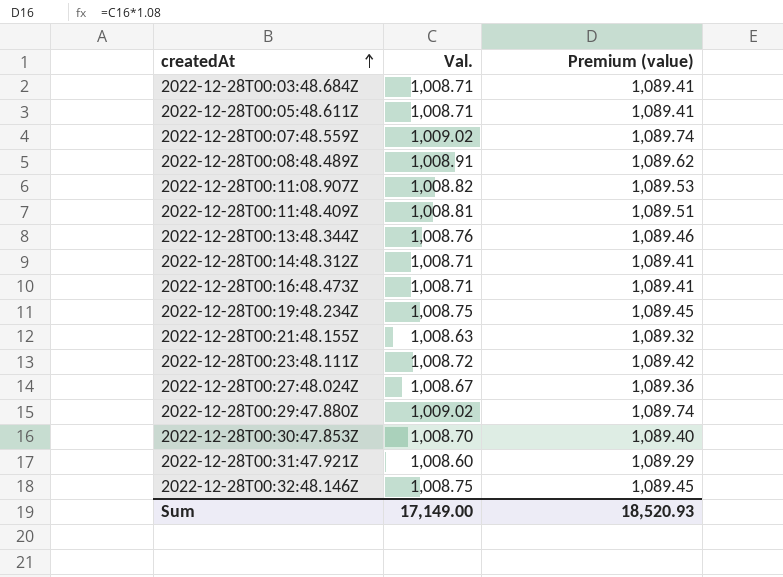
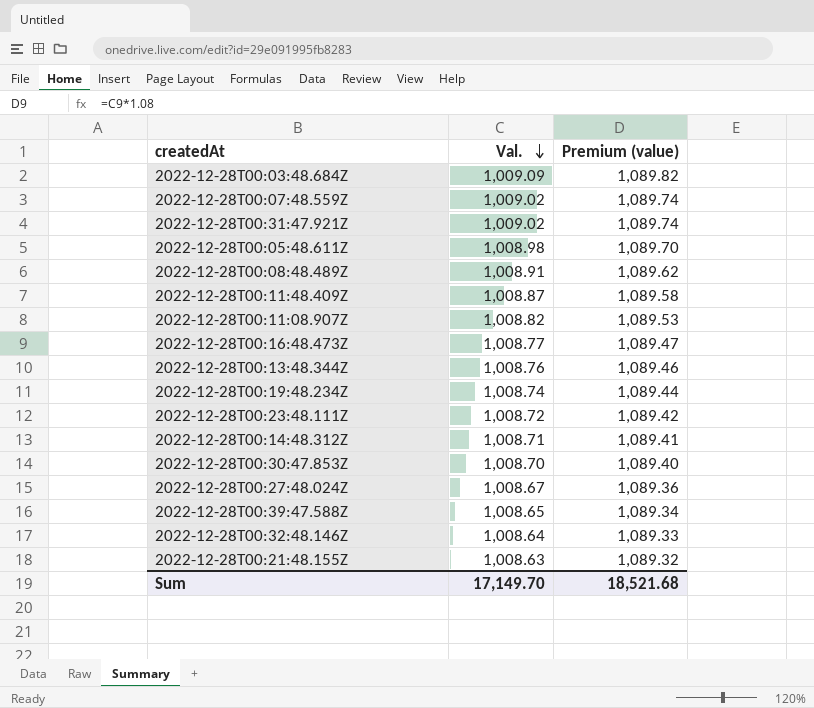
row order: createdAt ascending -> Val. descending
row 2022-12-28T00:29:47.880Z: 1,009.02 | 1,089.74 -> none
2022-12-28T00:03:48.684Z | Val.: 1,008.71 -> 1,009.09
2022-12-28T00:03:48.684Z | Premium (value): 1,089.41 -> 1,089.82
2022-12-28T00:31:47.921Z | Val.: 1,008.60 -> 1,009.02
2022-12-28T00:31:47.921Z | Premium (value): 1,089.29 -> 1,089.74
2022-12-28T00:05:48.611Z | Val.: 1,008.71 -> 1,008.98
2022-12-28T00:05:48.611Z | Premium (value): 1,089.41 -> 1,089.70
2022-12-28T00:11:48.409Z | Val.: 1,008.81 -> 1,008.87
2022-12-28T00:11:48.409Z | Premium (value): 1,089.51 -> 1,089.58
2022-12-28T00:16:48.473Z | Val.: 1,008.71 -> 1,008.77
2022-12-28T00:16:48.473Z | Premium (value): 1,089.41 -> 1,089.47
2022-12-28T00:19:48.234Z | Val.: 1,008.75 -> 1,008.74
2022-12-28T00:19:48.234Z | Premium (value): 1,089.45 -> 1,089.44
row 2022-12-28T00:39:47.588Z: none -> 1,008.65 | 1,089.34
2022-12-28T00:32:48.146Z | Val.: 1,008.75 -> 1,008.64
2022-12-28T00:32:48.146Z | Premium (value): 1,089.45 -> 1,089.33
Sum | Val.: 17,149.00 -> 17,149.70
Sum | Premium (value): 18,520.93 -> 18,521.68

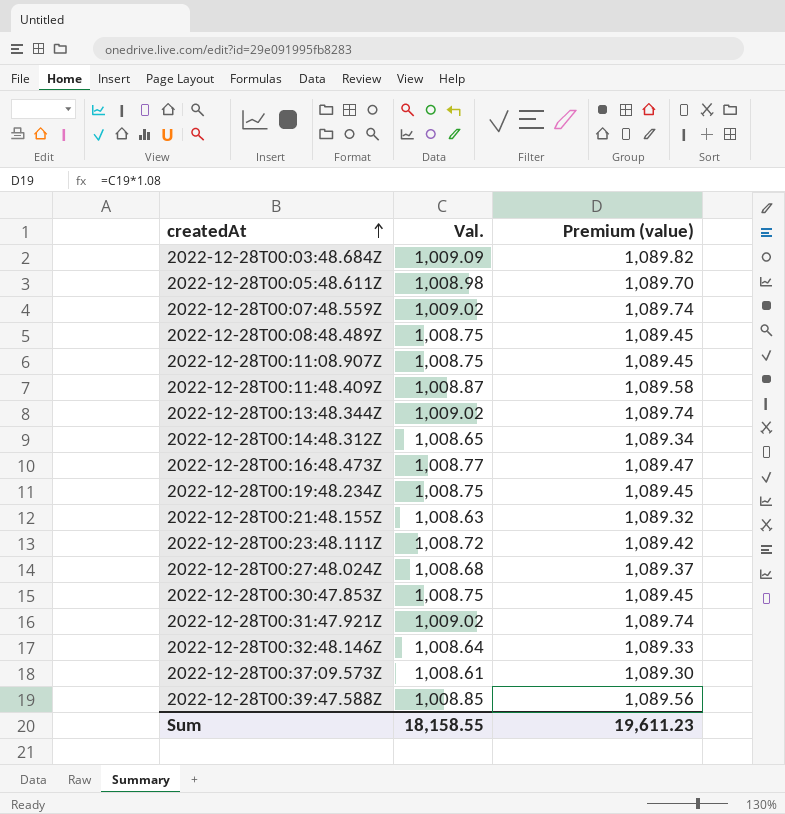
row order: Val. descending -> createdAt ascending
2022-12-28T00:08:48.489Z | Val.: 1,008.91 -> 1,008.75
2022-12-28T00:08:48.489Z | Premium (value): 1,089.62 -> 1,089.45
2022-12-28T00:11:08.907Z | Val.: 1,008.82 -> 1,008.75
2022-12-28T00:11:08.907Z | Premium (value): 1,089.53 -> 1,089.45
2022-12-28T00:13:48.344Z | Val.: 1,008.76 -> 1,009.02
2022-12-28T00:13:48.344Z | Premium (value): 1,089.46 -> 1,089.74
2022-12-28T00:14:48.312Z | Val.: 1,008.71 -> 1,008.65
2022-12-28T00:14:48.312Z | Premium (value): 1,089.41 -> 1,089.34
2022-12-28T00:19:48.234Z | Val.: 1,008.74 -> 1,008.75
2022-12-28T00:19:48.234Z | Premium (value): 1,089.44 -> 1,089.45
2022-12-28T00:27:48.024Z | Val.: 1,008.67 -> 1,008.68
2022-12-28T00:27:48.024Z | Premium (value): 1,089.36 -> 1,089.37
2022-12-28T00:30:47.853Z | Val.: 1,008.70 -> 1,008.75
2022-12-28T00:30:47.853Z | Premium (value): 1,089.40 -> 1,089.45
row 2022-12-28T00:37:09.573Z: none -> 1,008.61 | 1,089.30
2022-12-28T00:39:47.588Z | Val.: 1,008.65 -> 1,008.85
2022-12-28T00:39:47.588Z | Premium (value): 1,089.34 -> 1,089.56
Sum | Val.: 17,149.70 -> 18,158.55
Sum | Premium (value): 18,521.68 -> 19,611.23

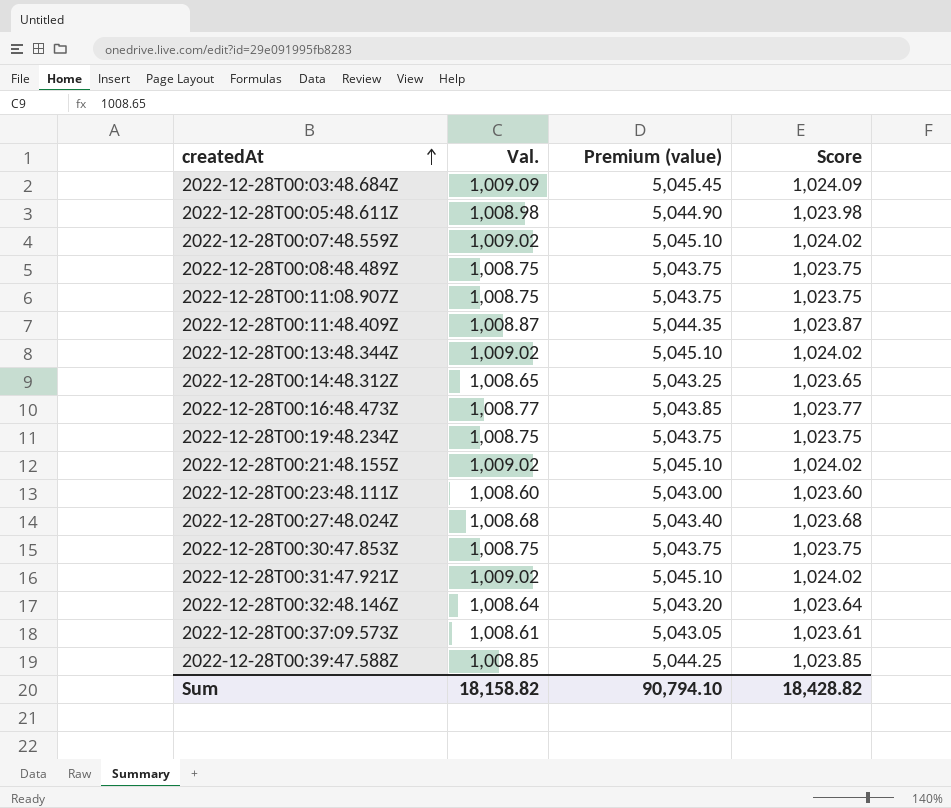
column Premium (value) | formula: [Val.] * 1.08 -> [Val.] * 5
column Score | formula: none -> [Val.] + 15
2022-12-28T00:21:48.155Z | Val.: 1,008.63 -> 1,009.02
2022-12-28T00:23:48.111Z | Val.: 1,008.72 -> 1,008.60
Sum | Val.: 18,158.55 -> 18,158.82
Sum | Premium (value): 19,611.23 -> 90,794.10

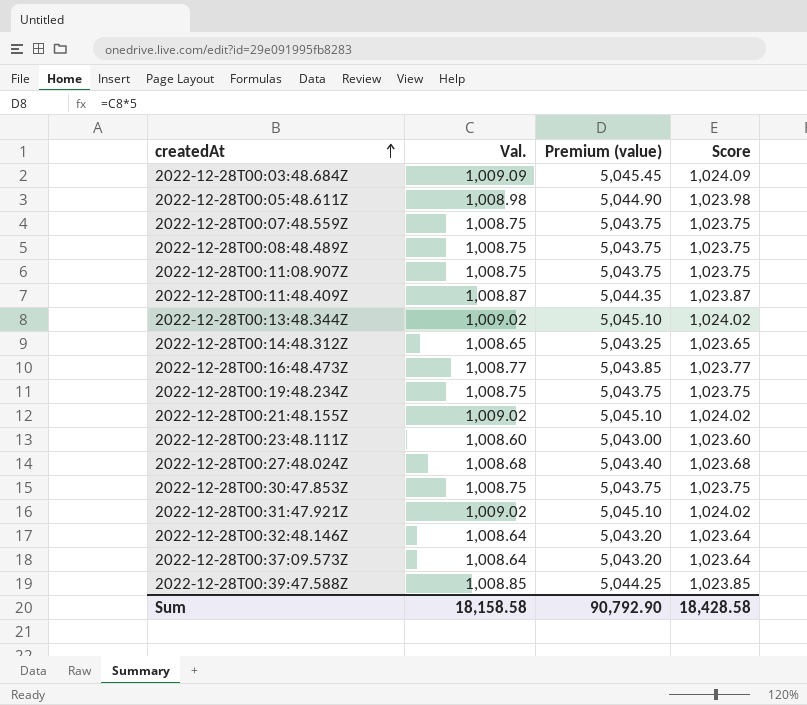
2022-12-28T00:07:48.559Z | Val.: 1,009.02 -> 1,008.75
2022-12-28T00:07:48.559Z | Premium (value): 5,045.10 -> 5,043.75
2022-12-28T00:07:48.559Z | Score: 1,024.02 -> 1,023.75
2022-12-28T00:37:09.573Z | Val.: 1,008.61 -> 1,008.64
2022-12-28T00:37:09.573Z | Premium (value): 5,043.05 -> 5,043.20
2022-12-28T00:37:09.573Z | Score: 1,023.61 -> 1,023.64
Sum | Val.: 18,158.82 -> 18,158.58
Sum | Premium (value): 90,794.10 -> 90,792.90
Sum | Score: 18,428.82 -> 18,428.58

